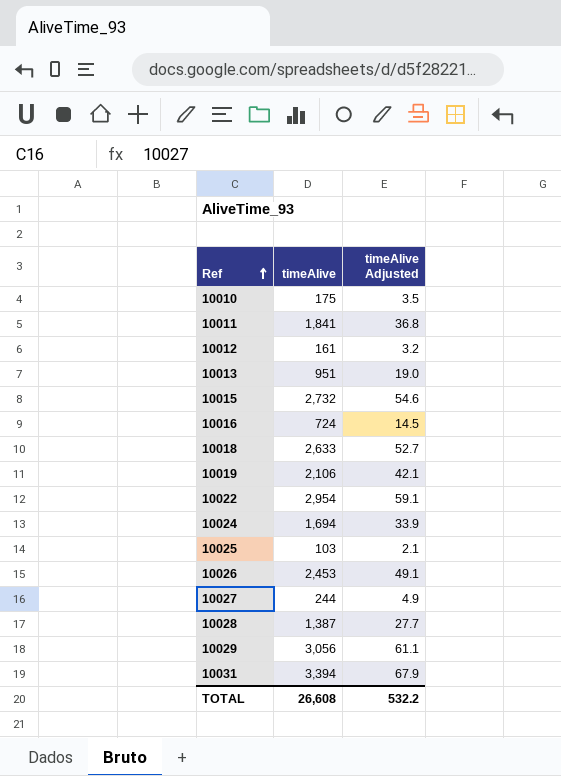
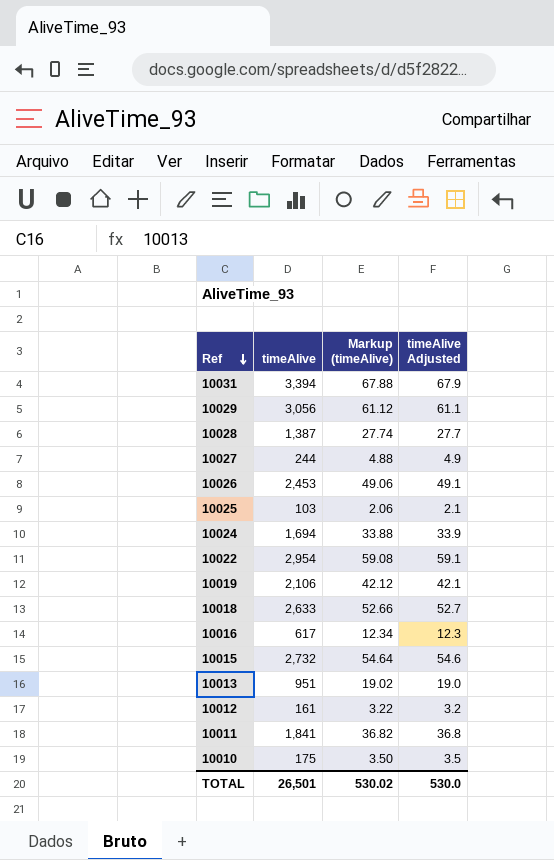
row order: Ref ascending -> Ref descending
column Markup (timeAlive) | formula: none -> [timeAlive] * 0.02
10016 | timeAlive: 724 -> 617
10016 | timeAlive Adjusted: 14.5 -> 12.3
TOTAL | timeAlive: 26,608 -> 26,501
TOTAL | timeAlive Adjusted: 532.2 -> 530.0

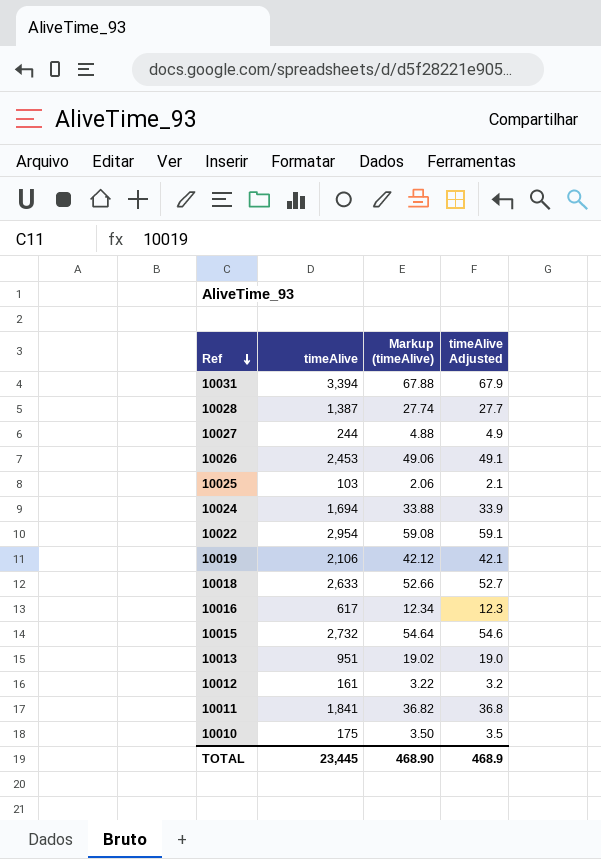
row 10029: 3,056 | 61.12 | 61.1 -> none
TOTAL | timeAlive: 26,501 -> 23,445
TOTAL | Markup (timeAlive): 530.02 -> 468.90
TOTAL | timeAlive Adjusted: 530.0 -> 468.9

